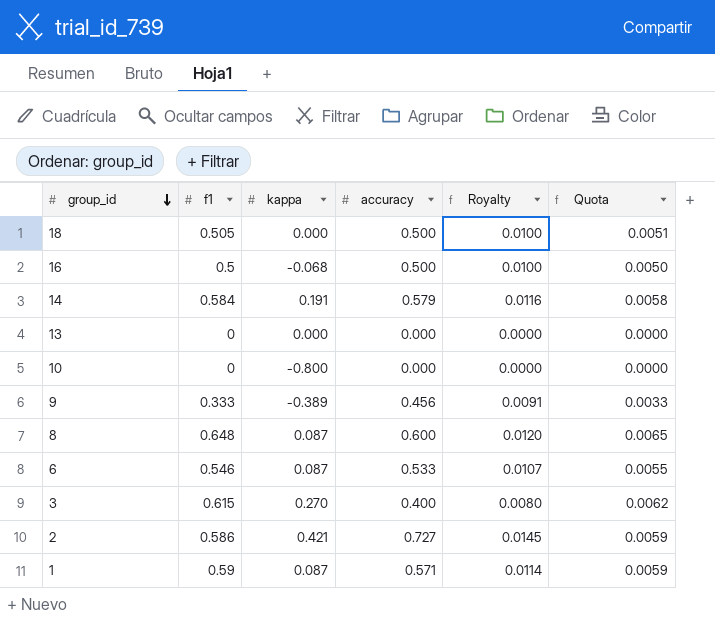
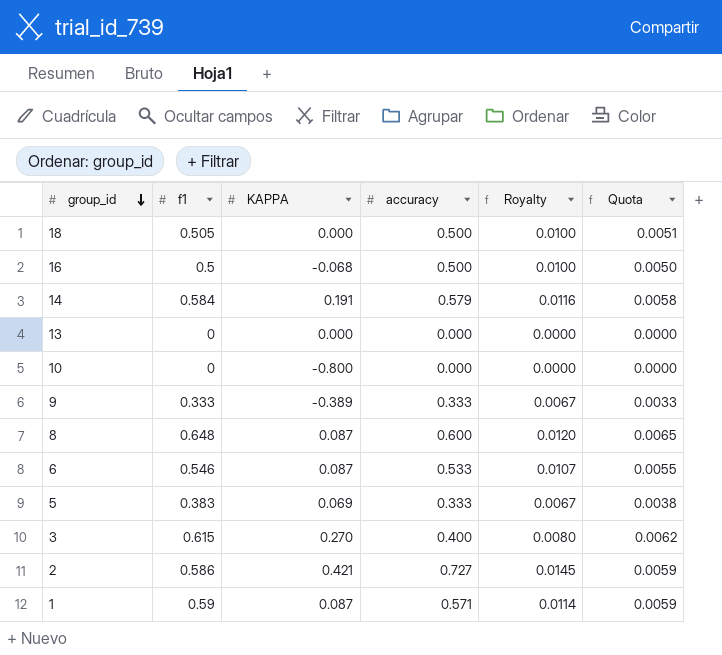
column name: kappa -> KAPPA
9 | accuracy: 0.456 -> 0.333
9 | Royalty: 0.0091 -> 0.0067
row 5: none -> 0.383 | 0.069 | 0.333 | 0.0067 | 0.0038

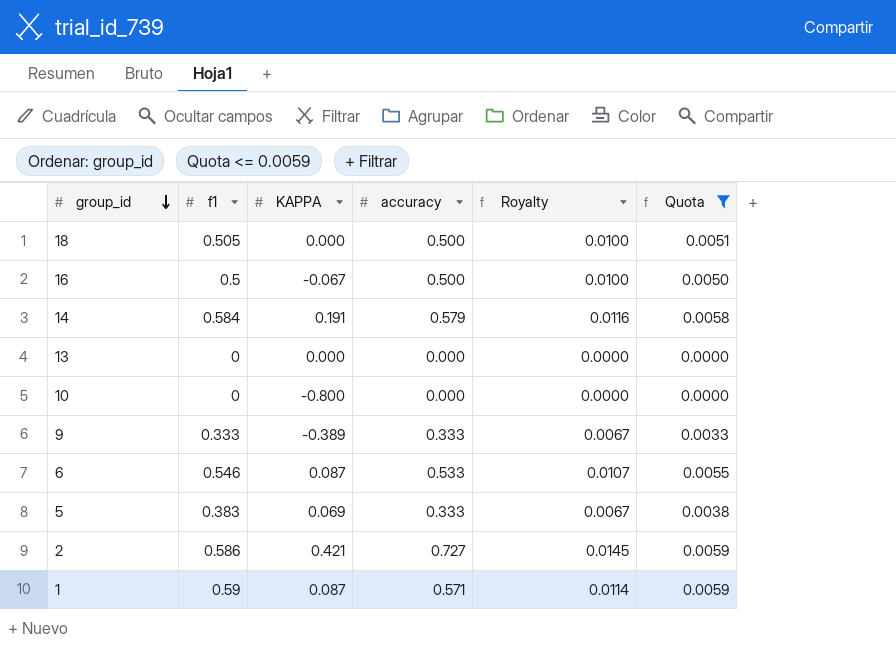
filter: none -> Quota <= 0.0059
16 | KAPPA: -0.068 -> -0.067

